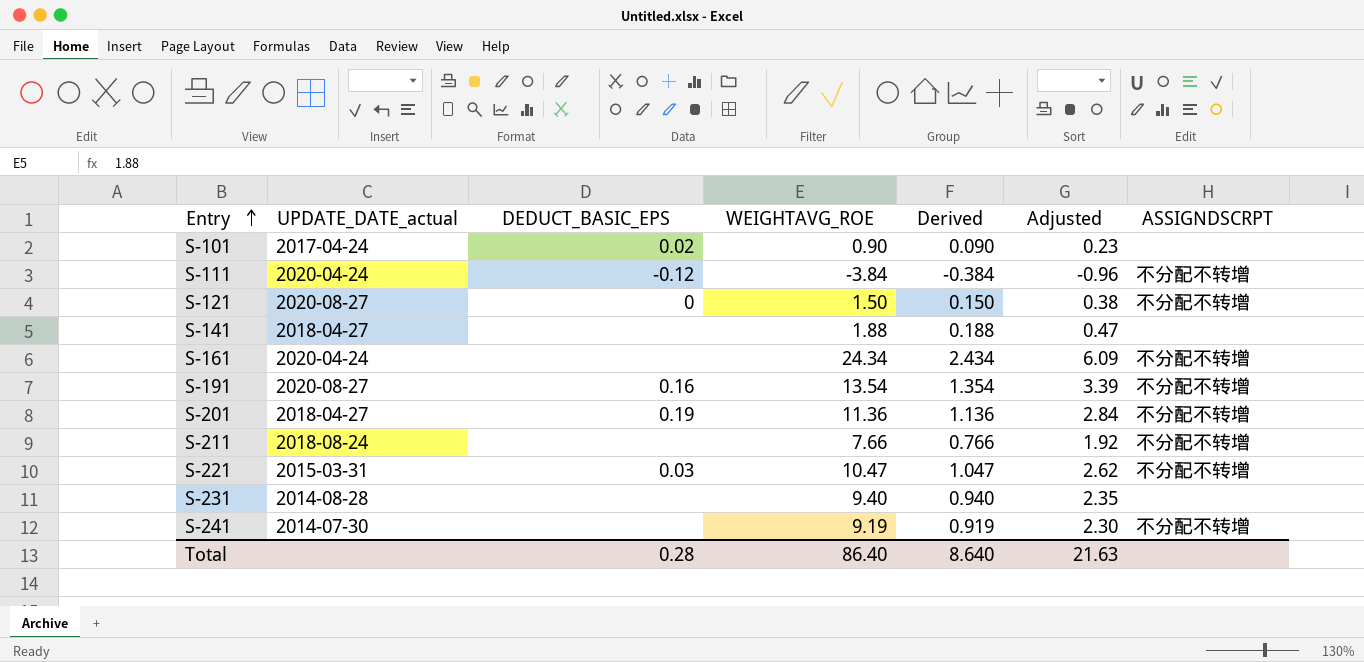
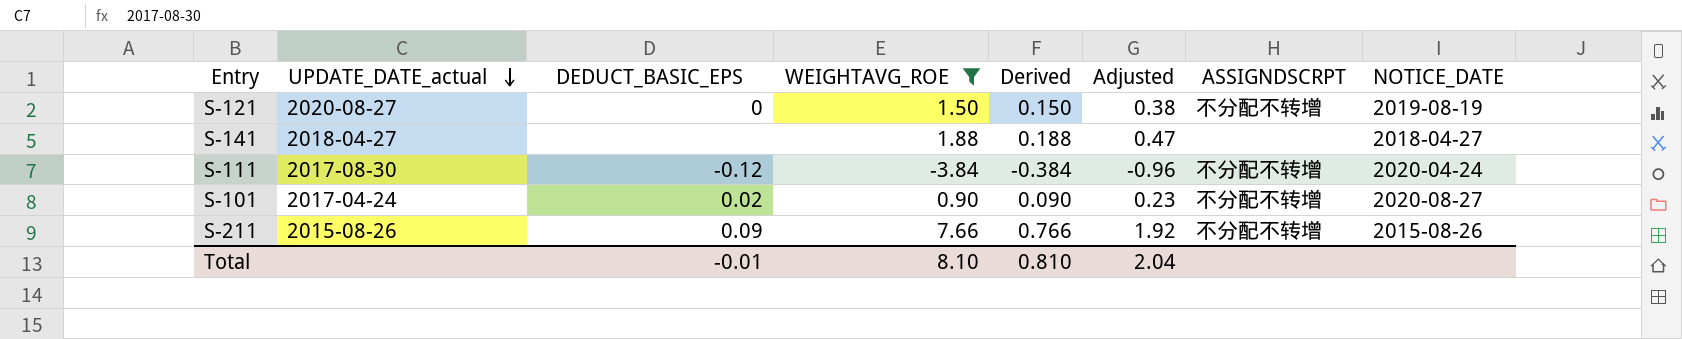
filter: none -> WEIGHTAVG_ROE <= 7.66
row order: Entry ascending -> UPDATE_DATE_actual descending
column NOTICE_DATE | position: none -> 8
S-111 | UPDATE_DATE_actual: 2020-04-24 -> 2017-08-30
S-101 | ASSIGNDSCRPT: none -> 不分配不转增
S-211 | UPDATE_DATE_actual: 2018-08-24 -> 2015-08-26
S-211 | DEDUCT_BASIC_EPS: none -> 0.09
Total | DEDUCT_BASIC_EPS: 0.28 -> -0.01
Total | WEIGHTAVG_ROE: 86.40 -> 8.10
Total | Derived: 8.640 -> 0.810
Total | Adjusted: 21.63 -> 2.04

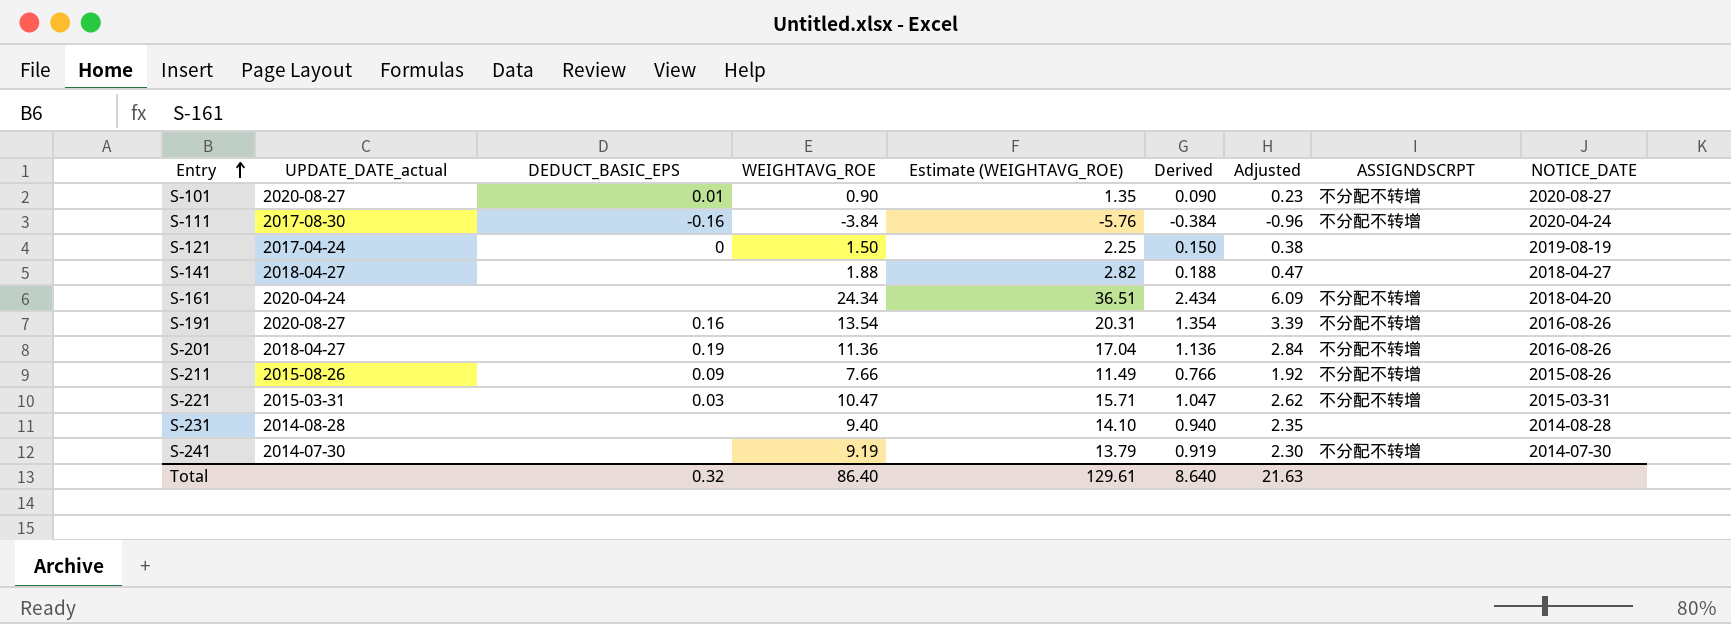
filter: WEIGHTAVG_ROE <= 7.66 -> none
row order: UPDATE_DATE_actual descending -> Entry ascending
column Estimate (WEIGHTAVG_ROE) | formula: none -> [WEIGHTAVG_ROE] * 1.5
S-101 | UPDATE_DATE_actual: 2017-04-24 -> 2020-08-27
S-101 | DEDUCT_BASIC_EPS: 0.02 -> 0.01
S-111 | DEDUCT_BASIC_EPS: -0.12 -> -0.16
S-121 | UPDATE_DATE_actual: 2020-08-27 -> 2017-04-24
S-121 | ASSIGNDSCRPT: 不分配不转增 -> none
Total | DEDUCT_BASIC_EPS: -0.01 -> 0.32
Total | WEIGHTAVG_ROE: 8.10 -> 86.40
Total | Derived: 0.810 -> 8.640
Total | Adjusted: 2.04 -> 21.63

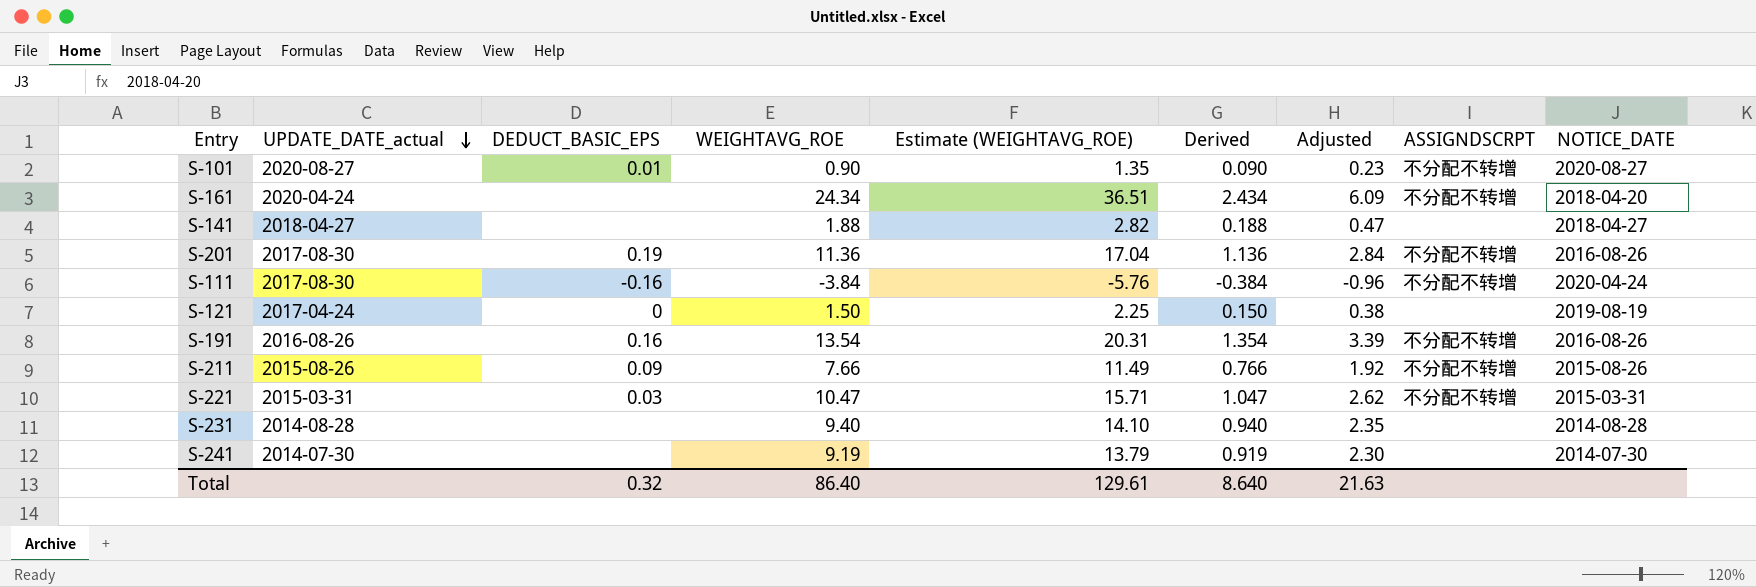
row order: Entry ascending -> UPDATE_DATE_actual descending
S-201 | UPDATE_DATE_actual: 2018-04-27 -> 2017-08-30
S-191 | UPDATE_DATE_actual: 2020-08-27 -> 2016-08-26
S-241 | ASSIGNDSCRPT: 不分配不转增 -> none

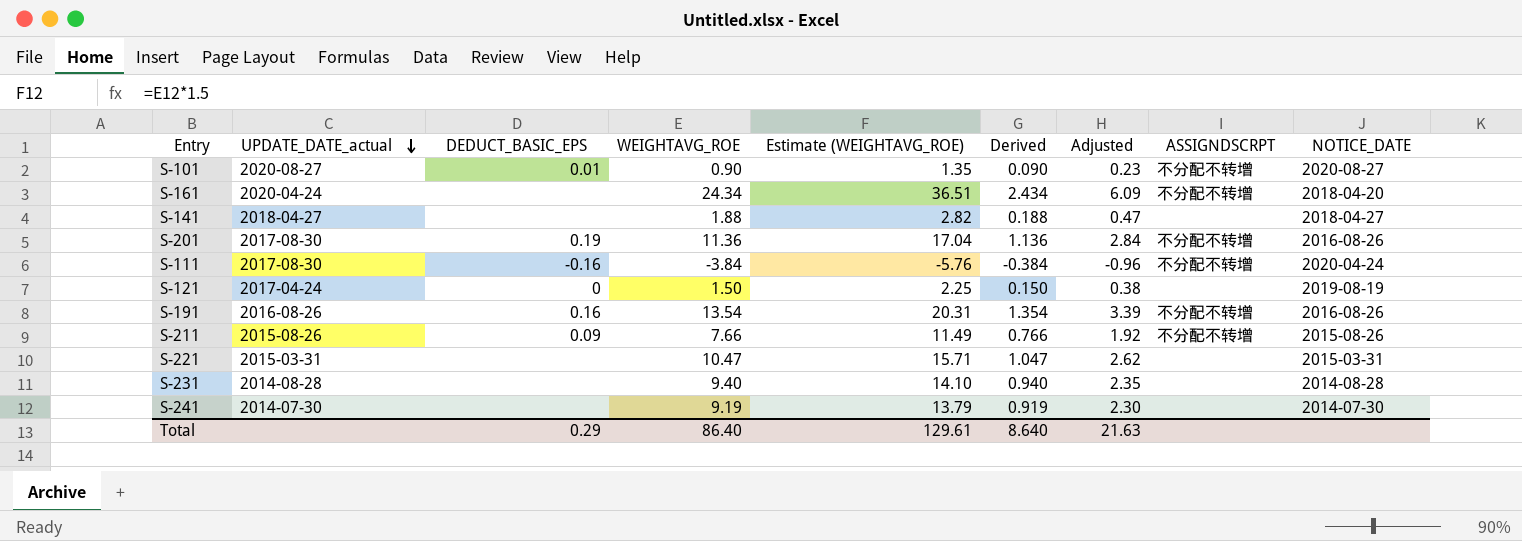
S-221 | DEDUCT_BASIC_EPS: 0.03 -> none
S-221 | ASSIGNDSCRPT: 不分配不转增 -> none
Total | DEDUCT_BASIC_EPS: 0.32 -> 0.29

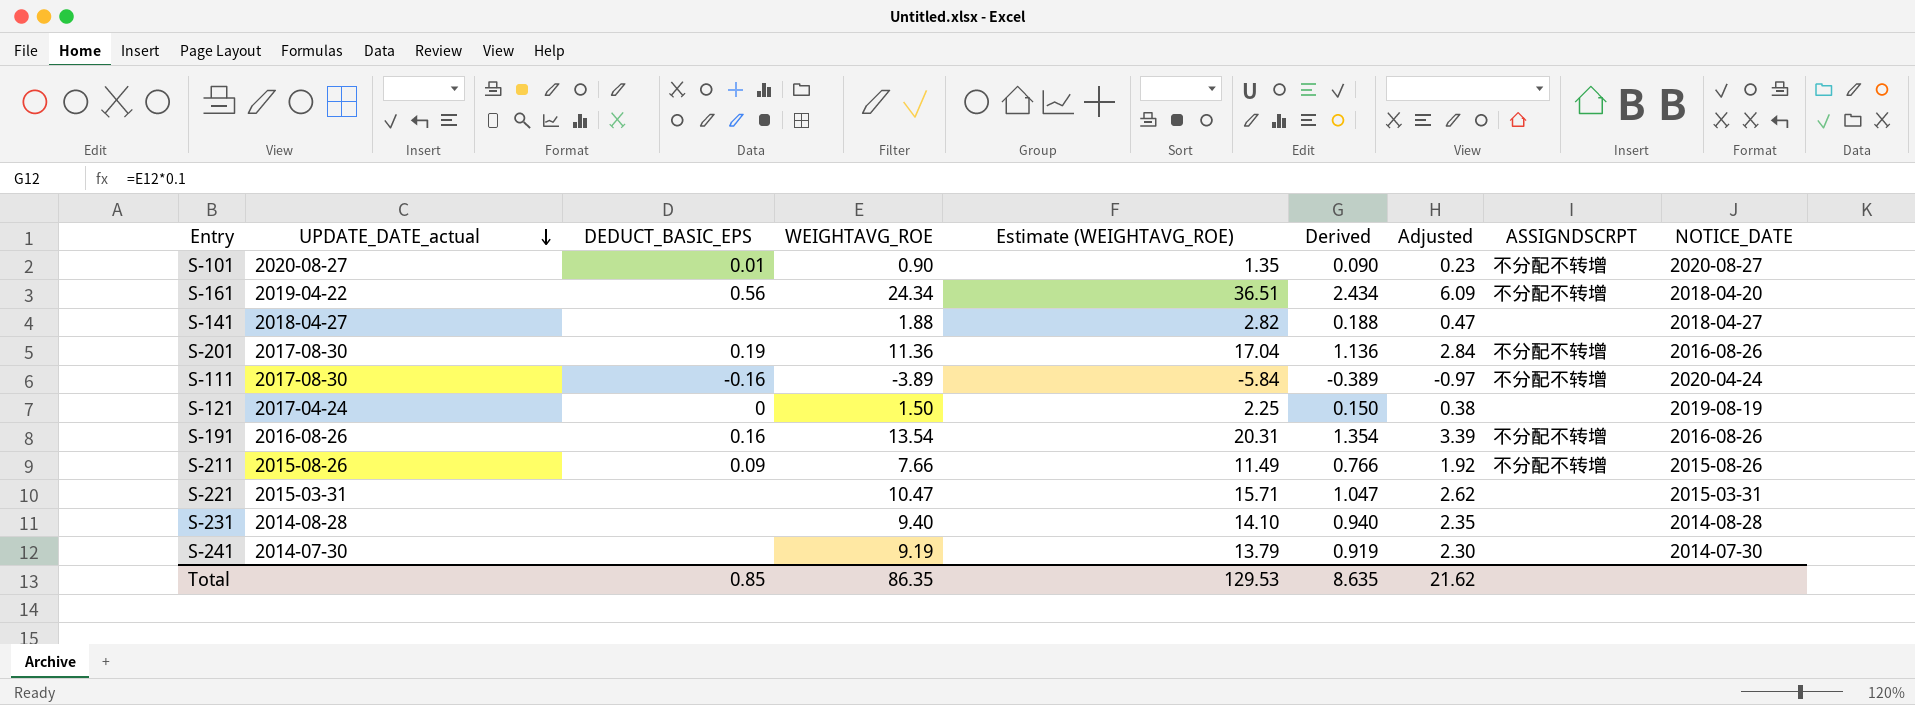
S-161 | UPDATE_DATE_actual: 2020-04-24 -> 2019-04-22
S-161 | DEDUCT_BASIC_EPS: none -> 0.56
S-111 | WEIGHTAVG_ROE: -3.84 -> -3.89
S-111 | Estimate (WEIGHTAVG_ROE): -5.76 -> -5.84
S-111 | Derived: -0.384 -> -0.389
S-111 | Adjusted: -0.96 -> -0.97
Total | DEDUCT_BASIC_EPS: 0.29 -> 0.85
Total | WEIGHTAVG_ROE: 86.40 -> 86.35
Total | Estimate (WEIGHTAVG_ROE): 129.61 -> 129.53
Total | Derived: 8.640 -> 8.635
Total | Adjusted: 21.63 -> 21.62

